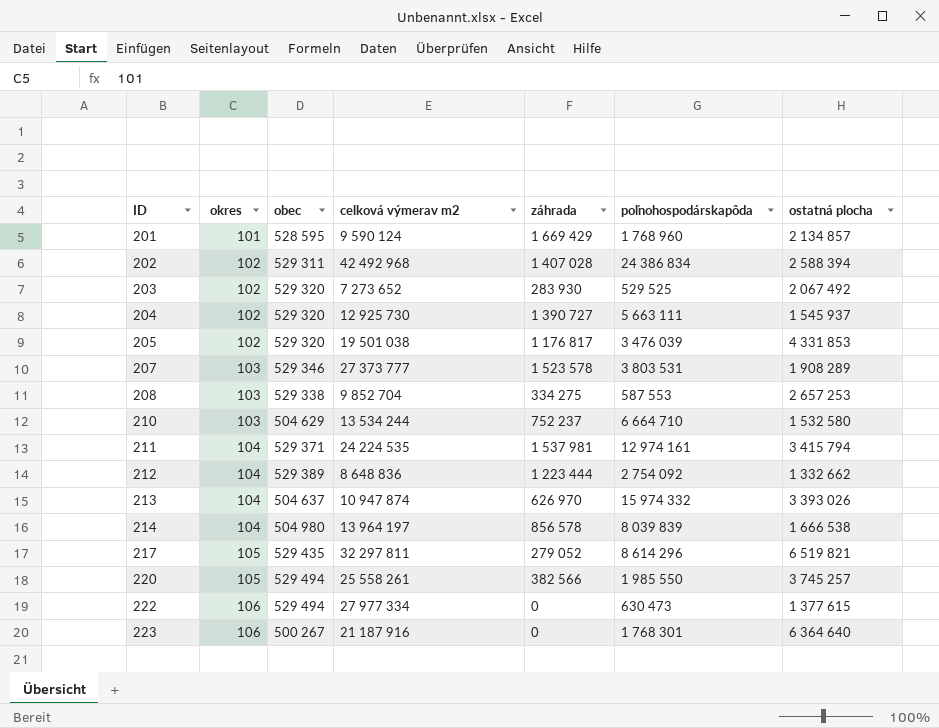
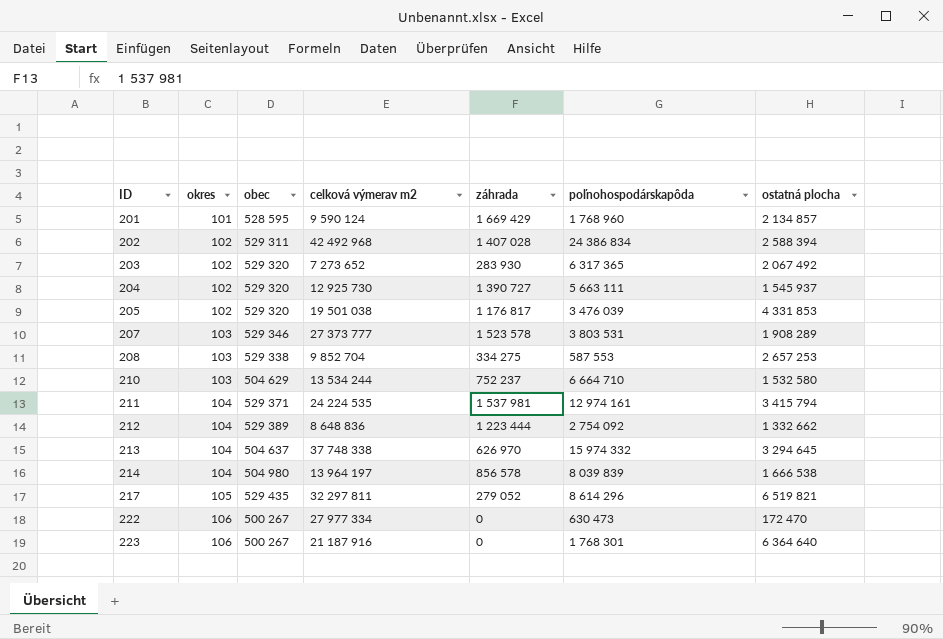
row 220: 105 | 529 494 | 25 558 261 | 382 566 | 1 985 550 | 3 745 257 -> none
203 | poľnohospodárskapôda: 529 525 -> 6 317 365
213 | celková výmerav m2: 10 947 874 -> 37 748 338
213 | ostatná plocha: 3 393 026 -> 3 294 645
222 | obec: 529 494 -> 500 267
222 | ostatná plocha: 1 377 615 -> 172 470

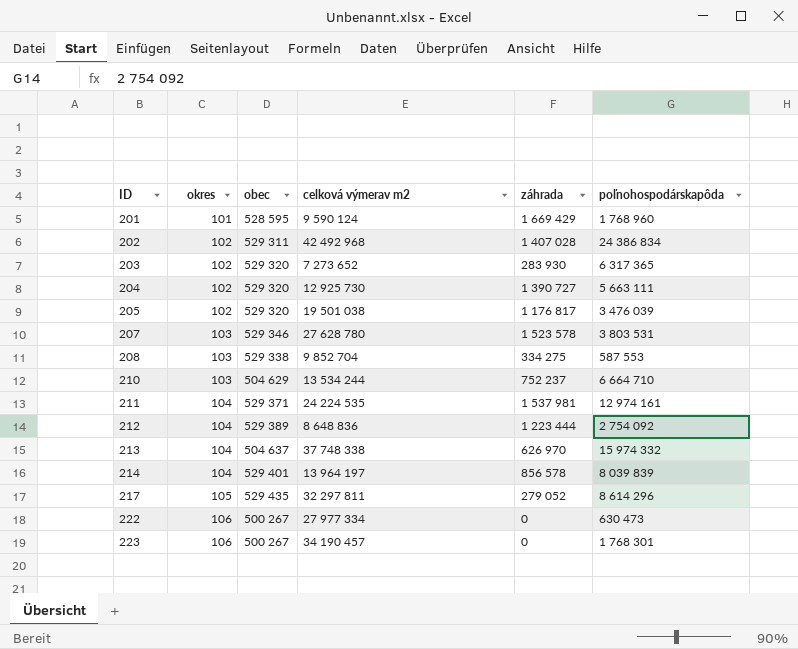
column ostatná plocha | position: 7 -> none
207 | celková výmerav m2: 27 373 777 -> 27 628 780
214 | obec: 504 980 -> 529 401
223 | celková výmerav m2: 21 187 916 -> 34 190 457

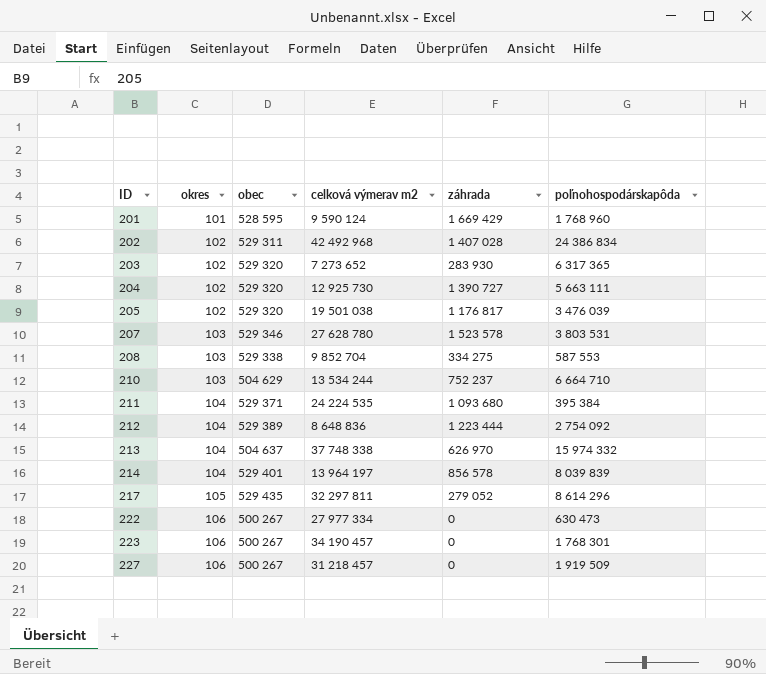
211 | záhrada: 1 537 981 -> 1 093 680
211 | poľnohospodárskapôda: 12 974 161 -> 395 384
row 227: none -> 106 | 500 267 | 31 218 457 | 0 | 1 919 509

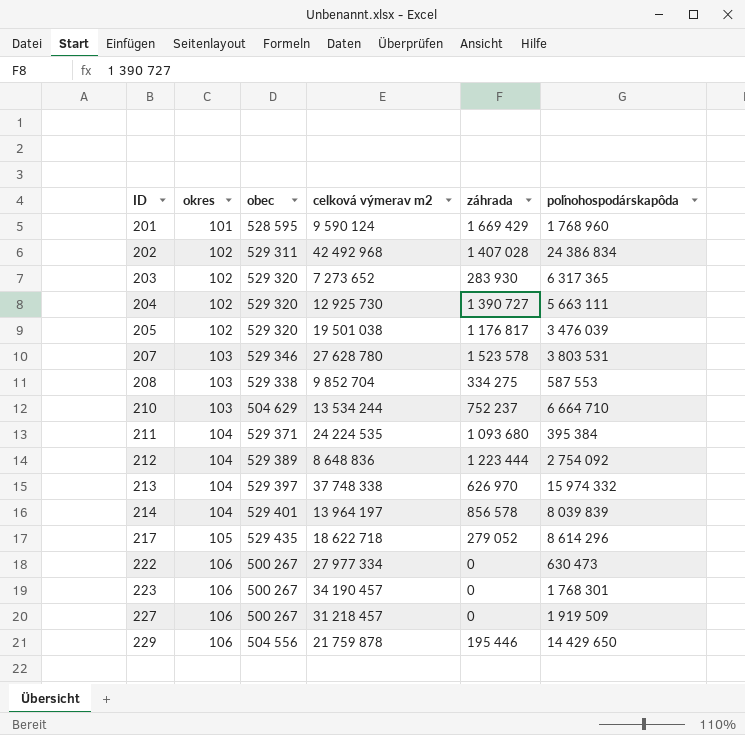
213 | obec: 504 637 -> 529 397
217 | celková výmerav m2: 32 297 811 -> 18 622 718
row 229: none -> 106 | 504 556 | 21 759 878 | 195 446 | 14 429 650

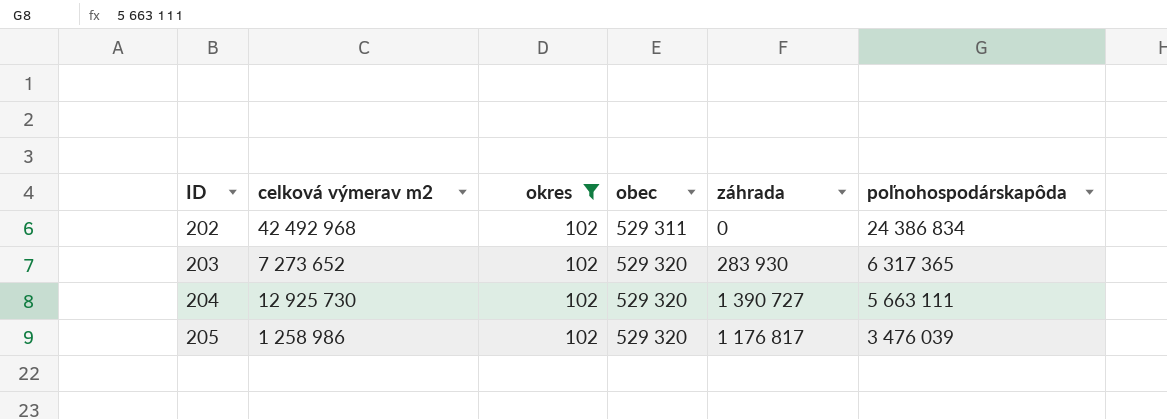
filter: none -> okres = 102
column celková výmerav m2 | position: 4 -> 2
202 | záhrada: 1 407 028 -> 0
205 | celková výmerav m2: 19 501 038 -> 1 258 986

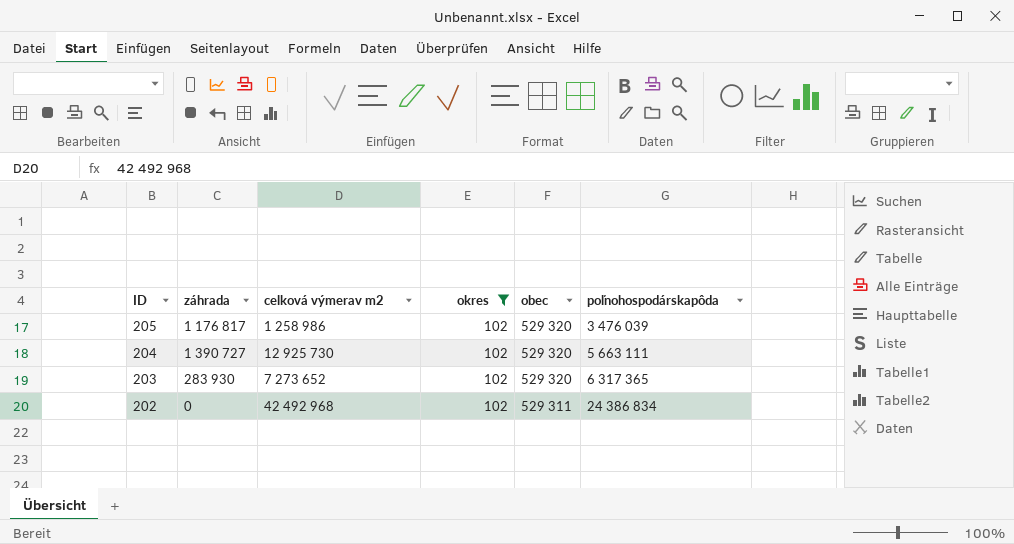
row order: ID ascending -> ID descending
column záhrada | position: 5 -> 2

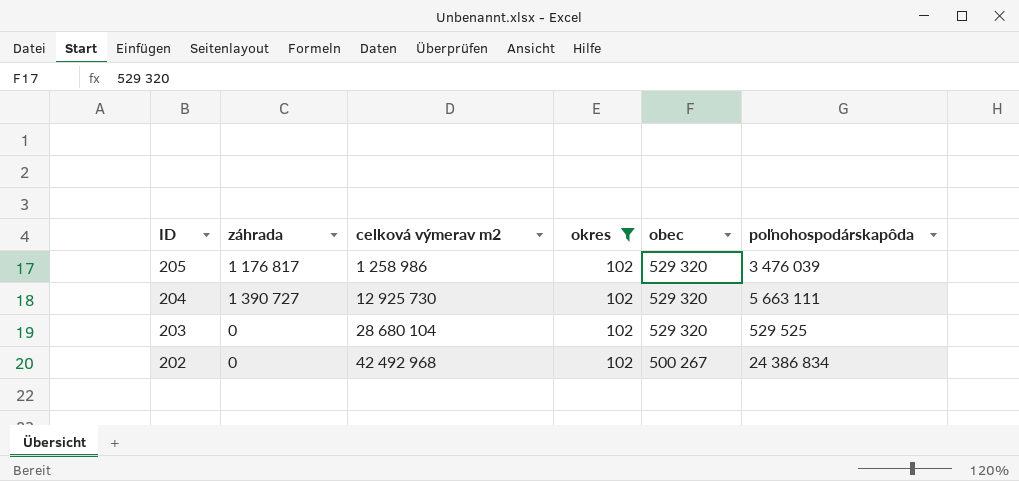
203 | záhrada: 283 930 -> 0
203 | celková výmerav m2: 7 273 652 -> 28 680 104
203 | poľnohospodárskapôda: 6 317 365 -> 529 525
202 | obec: 529 311 -> 500 267

